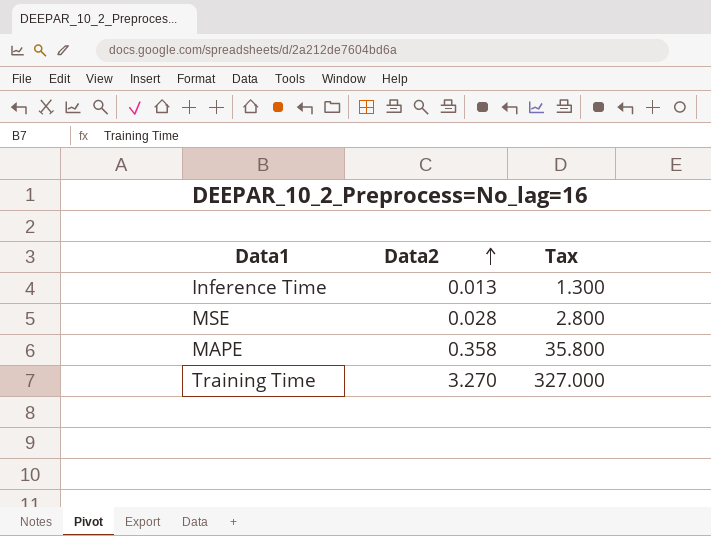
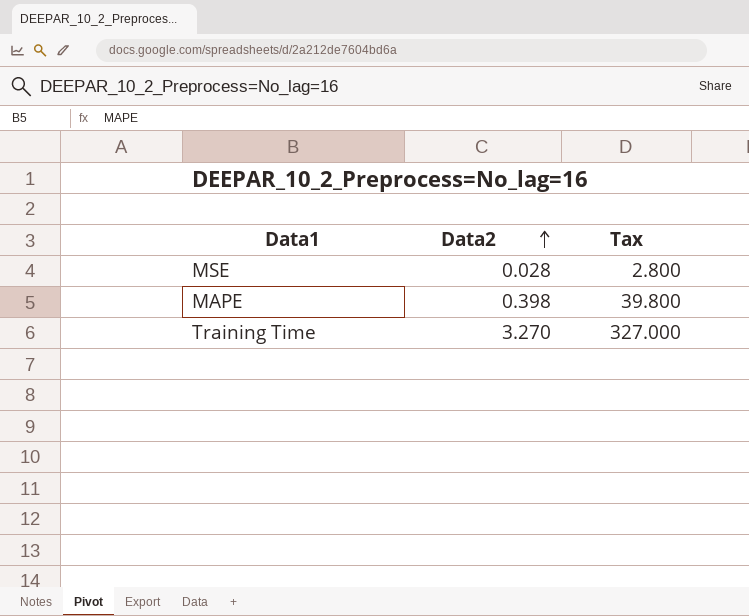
row Inference Time: 0.013 | 1.300 -> none
MAPE | Data2: 0.358 -> 0.398
MAPE | Tax: 35.800 -> 39.800

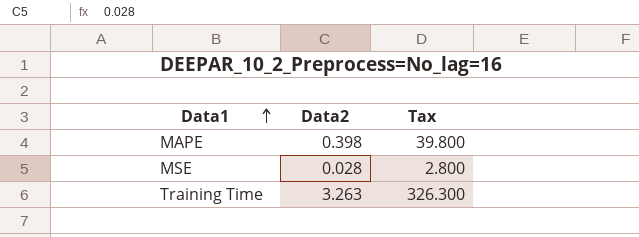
row order: Data2 ascending -> Data1 ascending
Training Time | Data2: 3.270 -> 3.263
Training Time | Tax: 327.000 -> 326.300

